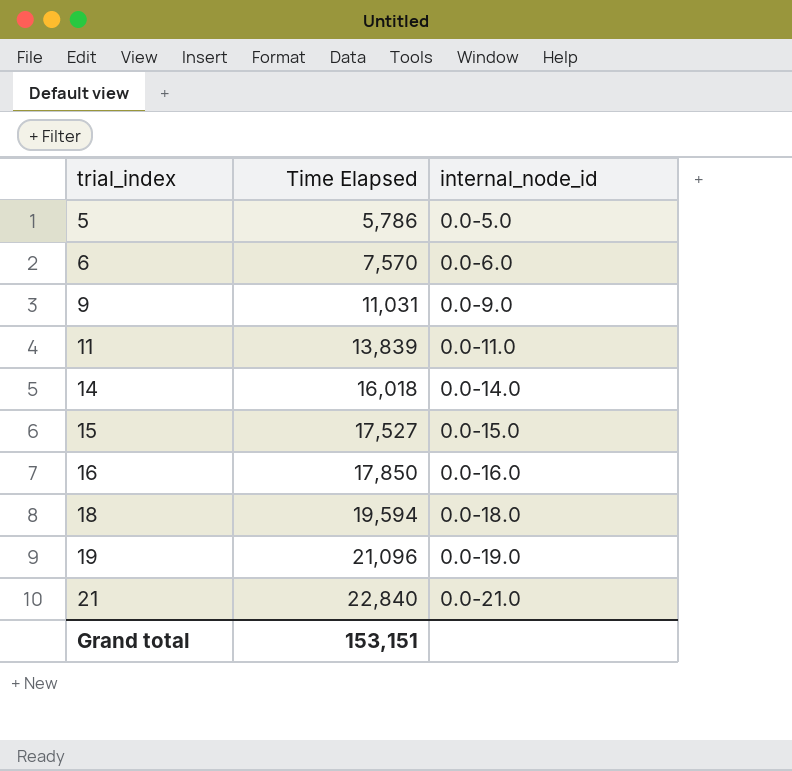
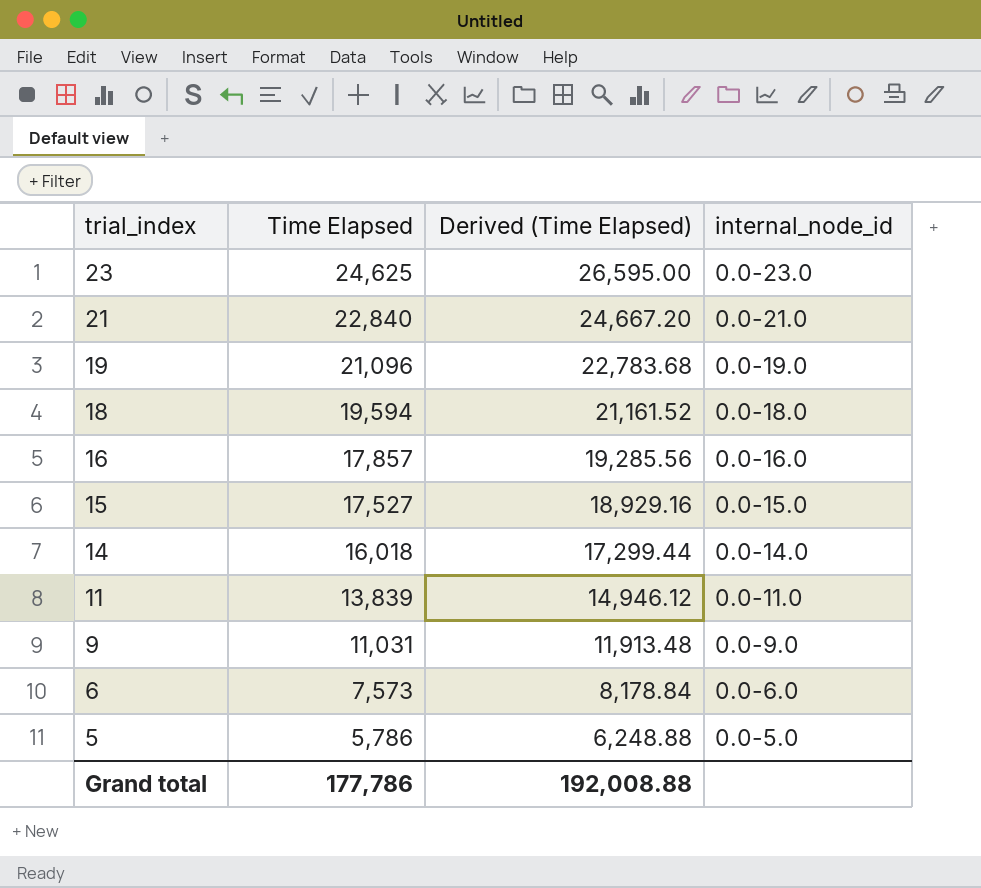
row order: trial_index ascending -> trial_index descending
column Derived (Time Elapsed) | formula: none -> [Time Elapsed] * 1.08
row 23: none -> 24,625 | 26,595.00 | 0.0-23.0
16 | Time Elapsed: 17,850 -> 17,857
6 | Time Elapsed: 7,570 -> 7,573
Grand total | Time Elapsed: 153,151 -> 177,786

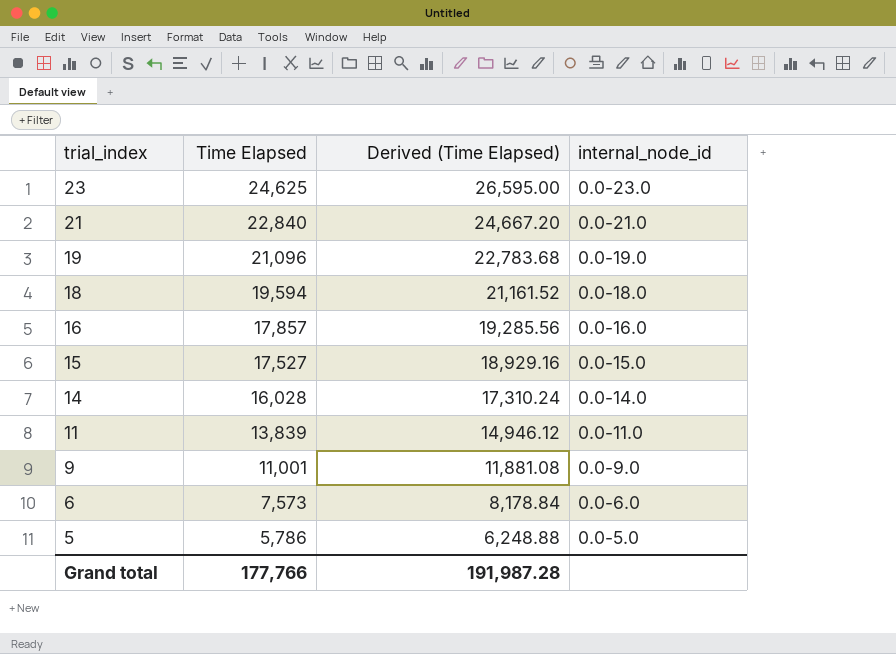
14 | Time Elapsed: 16,018 -> 16,028
14 | Derived (Time Elapsed): 17,299.44 -> 17,310.24
9 | Time Elapsed: 11,031 -> 11,001
9 | Derived (Time Elapsed): 11,913.48 -> 11,881.08
Grand total | Time Elapsed: 177,786 -> 177,766
Grand total | Derived (Time Elapsed): 192,008.88 -> 191,987.28

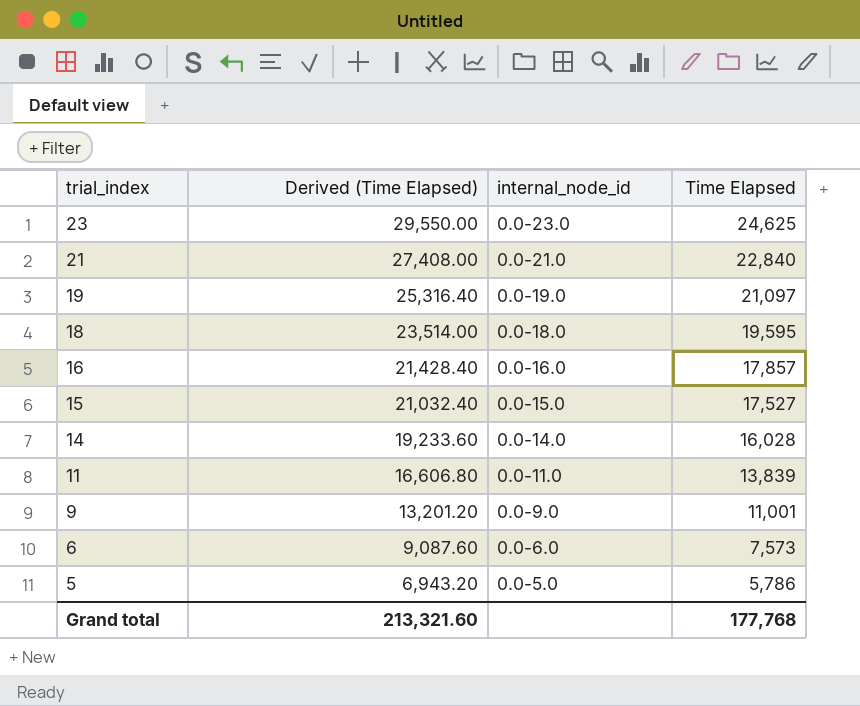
column Derived (Time Elapsed) | formula: [Time Elapsed] * 1.08 -> [Time Elapsed] * 1.2
column Time Elapsed | position: 2 -> 4
19 | Time Elapsed: 21,096 -> 21,097
18 | Time Elapsed: 19,594 -> 19,595
Grand total | Derived (Time Elapsed): 191,987.28 -> 213,321.60
Grand total | Time Elapsed: 177,766 -> 177,768

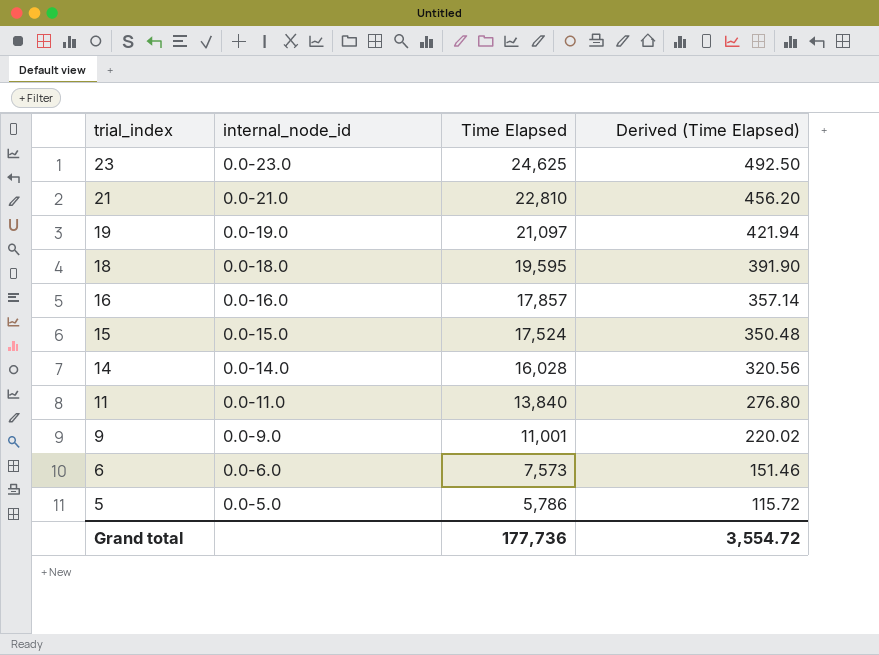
column Derived (Time Elapsed) | formula: [Time Elapsed] * 1.2 -> [Time Elapsed] * 0.02
column Derived (Time Elapsed) | position: 2 -> 4
21 | Time Elapsed: 22,840 -> 22,810
15 | Time Elapsed: 17,527 -> 17,524
11 | Time Elapsed: 13,839 -> 13,840
Grand total | Time Elapsed: 177,768 -> 177,736
Grand total | Derived (Time Elapsed): 213,321.60 -> 3,554.72

